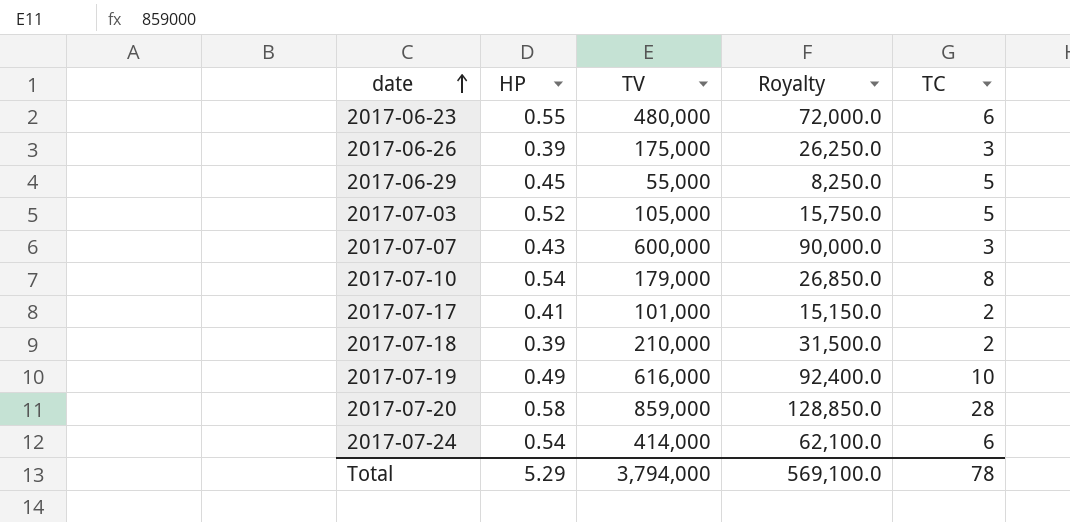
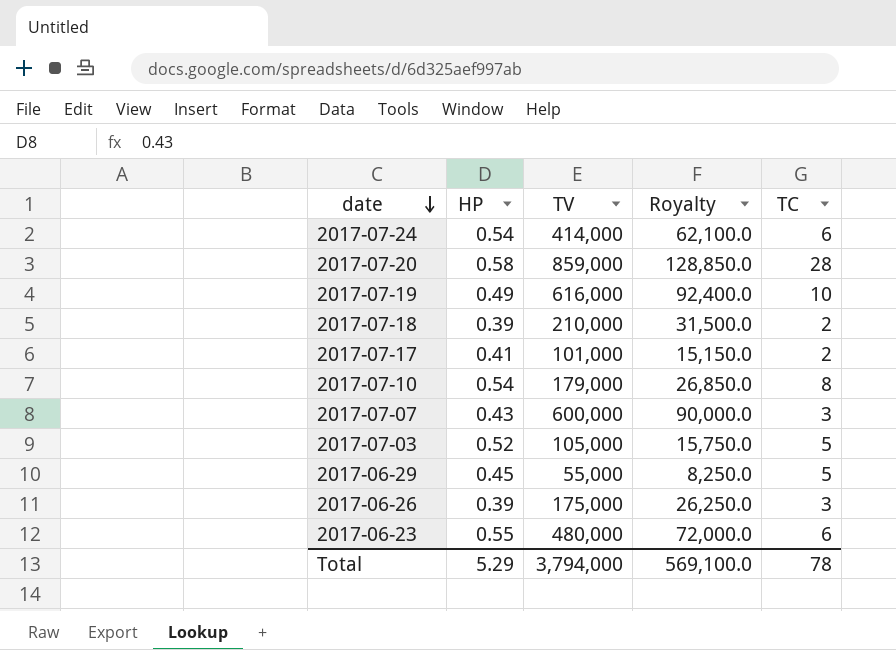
row order: date ascending -> date descending

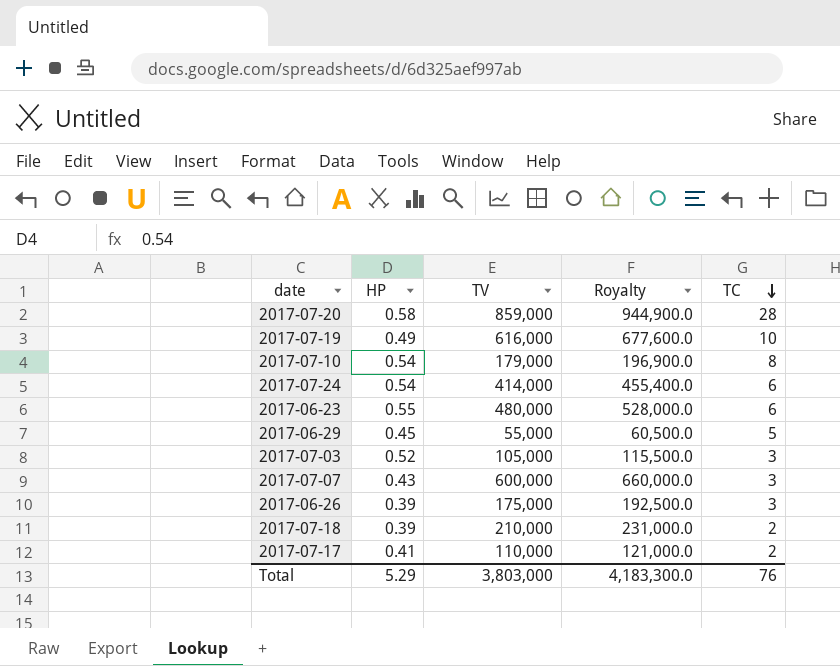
row order: date descending -> TC descending
column Royalty | formula: [TV] * 0.15 -> [TV] * 1.1
2017-07-03 | TC: 5 -> 3
2017-07-17 | TV: 101,000 -> 110,000
Total | TV: 3,794,000 -> 3,803,000
Total | Royalty: 569,100.0 -> 4,183,300.0
Total | TC: 78 -> 76

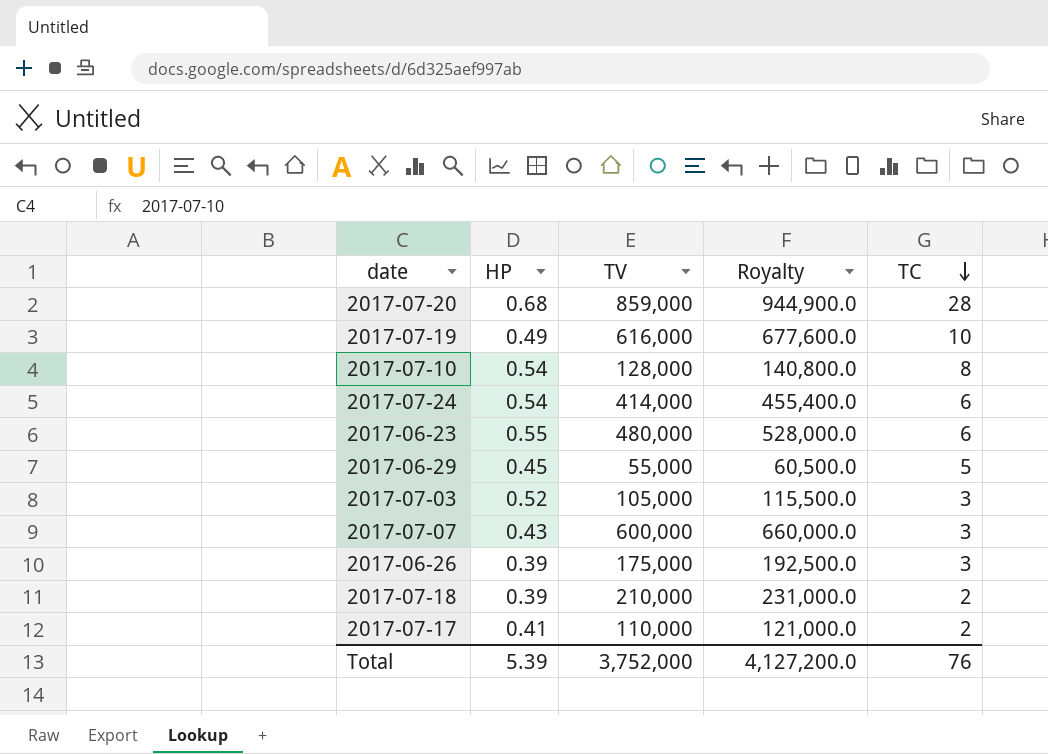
2017-07-20 | HP: 0.58 -> 0.68
2017-07-10 | TV: 179,000 -> 128,000
2017-07-10 | Royalty: 196,900.0 -> 140,800.0
Total | HP: 5.29 -> 5.39
Total | TV: 3,803,000 -> 3,752,000
Total | Royalty: 4,183,300.0 -> 4,127,200.0

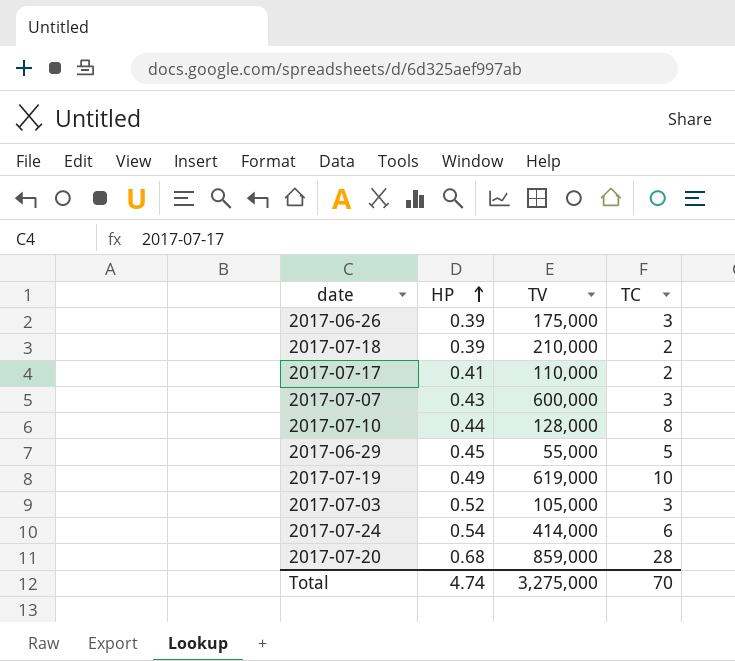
row order: TC descending -> HP ascending
column Royalty | formula: [TV] * 1.1 -> none
row 2017-06-23: 0.55 | 480,000 | 528,000.0 | 6 -> none
2017-07-10 | HP: 0.54 -> 0.44
2017-07-19 | TV: 616,000 -> 619,000
Total | HP: 5.39 -> 4.74
Total | TV: 3,752,000 -> 3,275,000
Total | TC: 76 -> 70

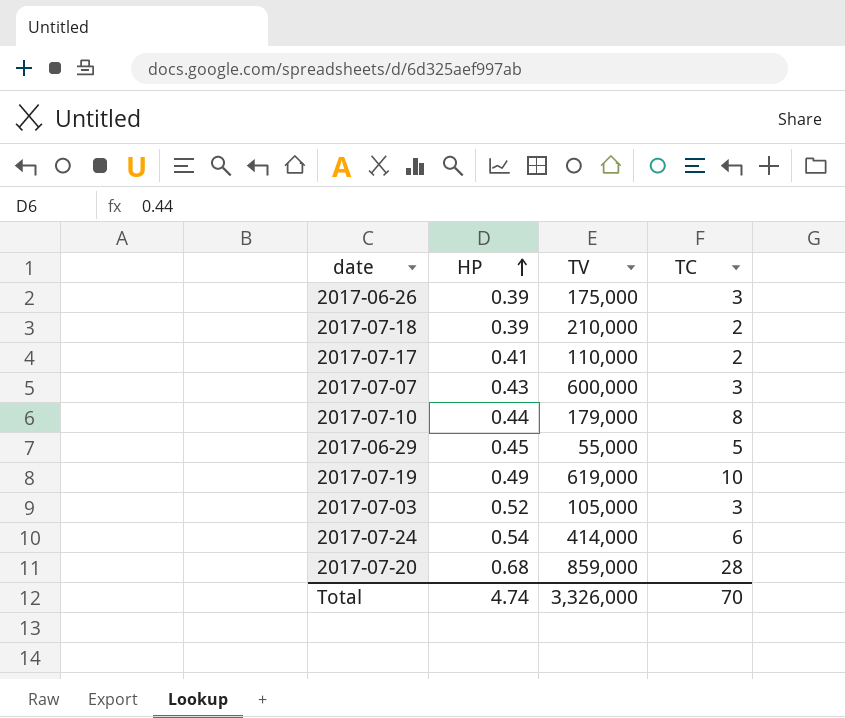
2017-07-10 | TV: 128,000 -> 179,000
Total | TV: 3,275,000 -> 3,326,000

